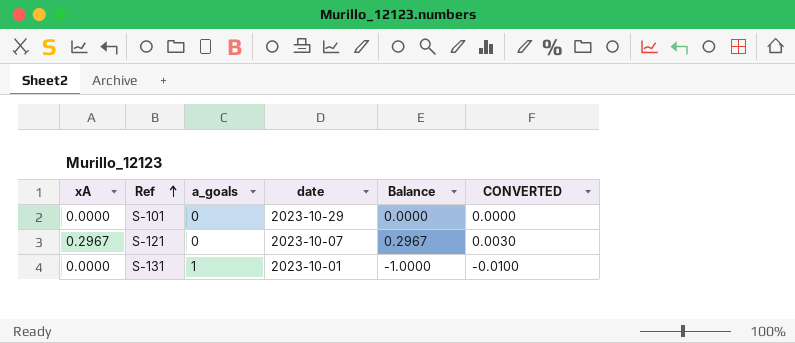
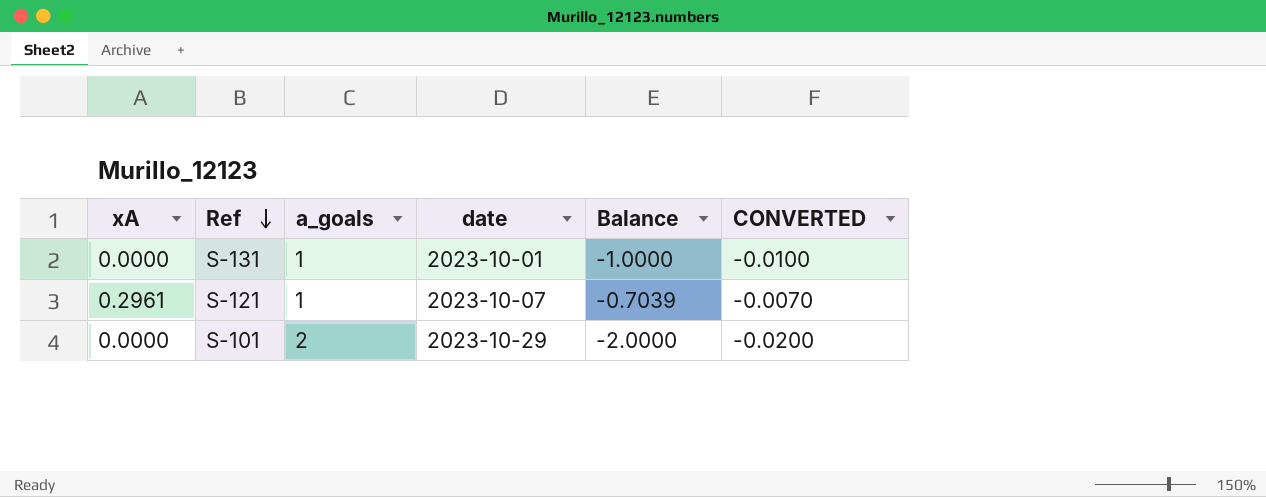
row order: Ref ascending -> Ref descending
S-121 | xA: 0.2967 -> 0.2961
S-121 | a_goals: 0 -> 1
S-121 | Balance: 0.2967 -> -0.7039
S-121 | CONVERTED: 0.0030 -> -0.0070
S-101 | a_goals: 0 -> 2
S-101 | Balance: 0.0000 -> -2.0000
S-101 | CONVERTED: 0.0000 -> -0.0200

